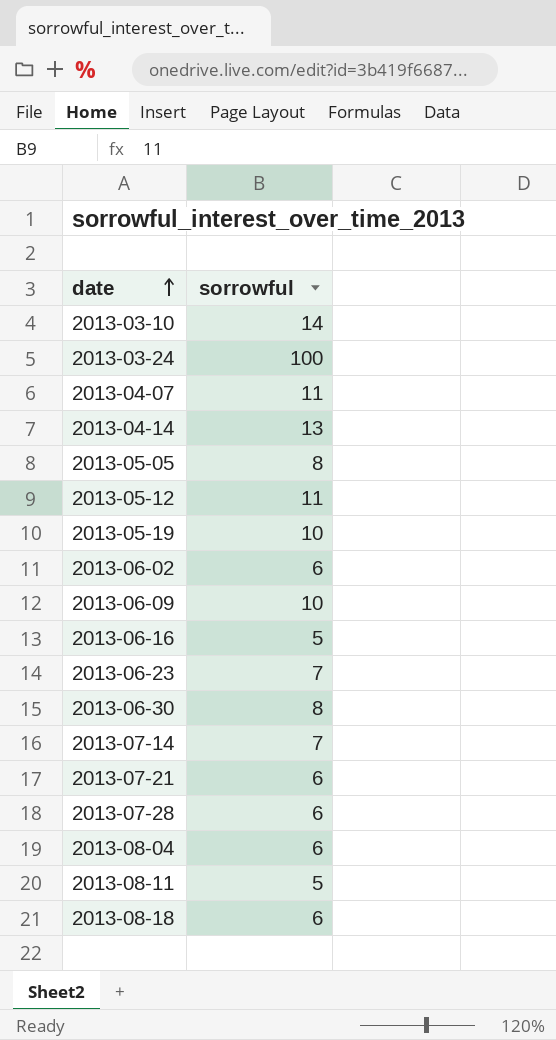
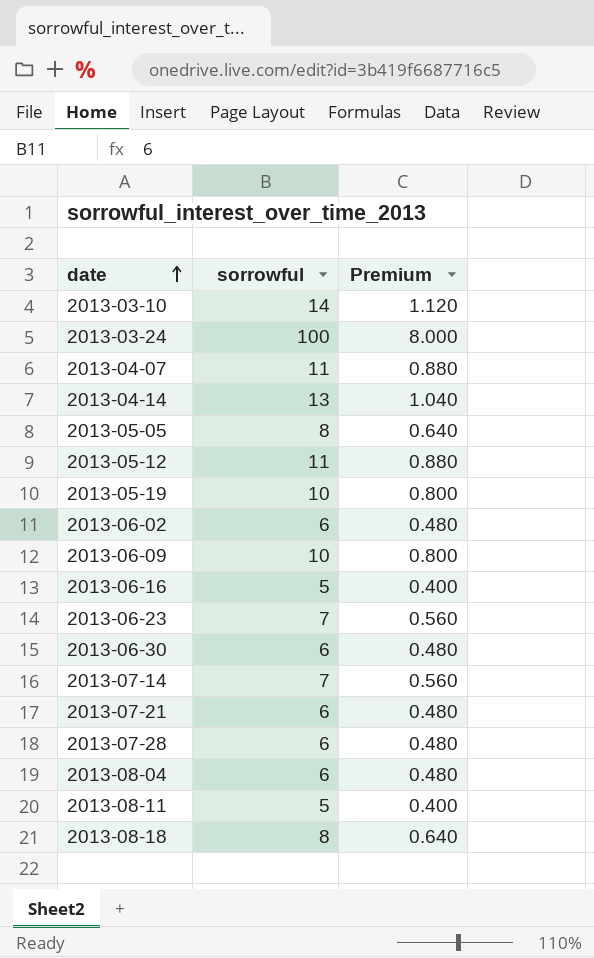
column Premium | formula: none -> [sorrowful] * 0.08
2013-06-30 | sorrowful: 8 -> 6
2013-08-18 | sorrowful: 6 -> 8

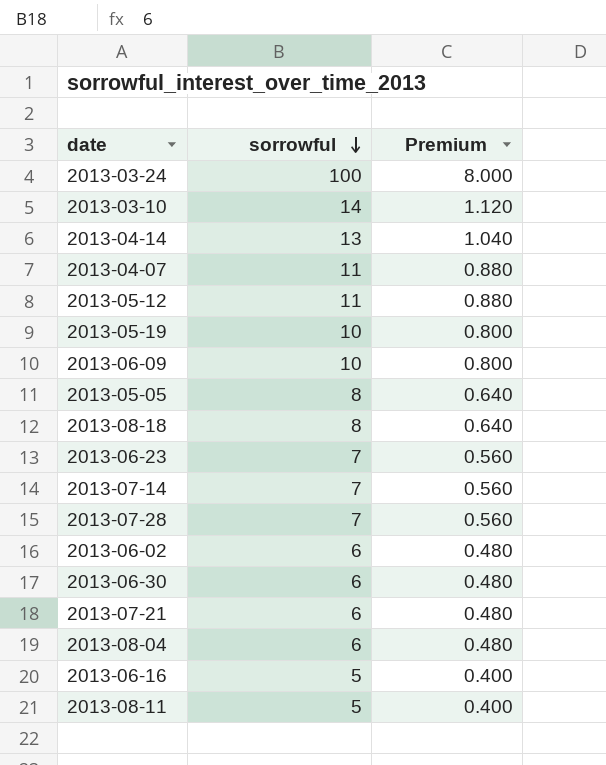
row order: date ascending -> sorrowful descending
2013-07-28 | sorrowful: 6 -> 7
2013-07-28 | Premium: 0.480 -> 0.560

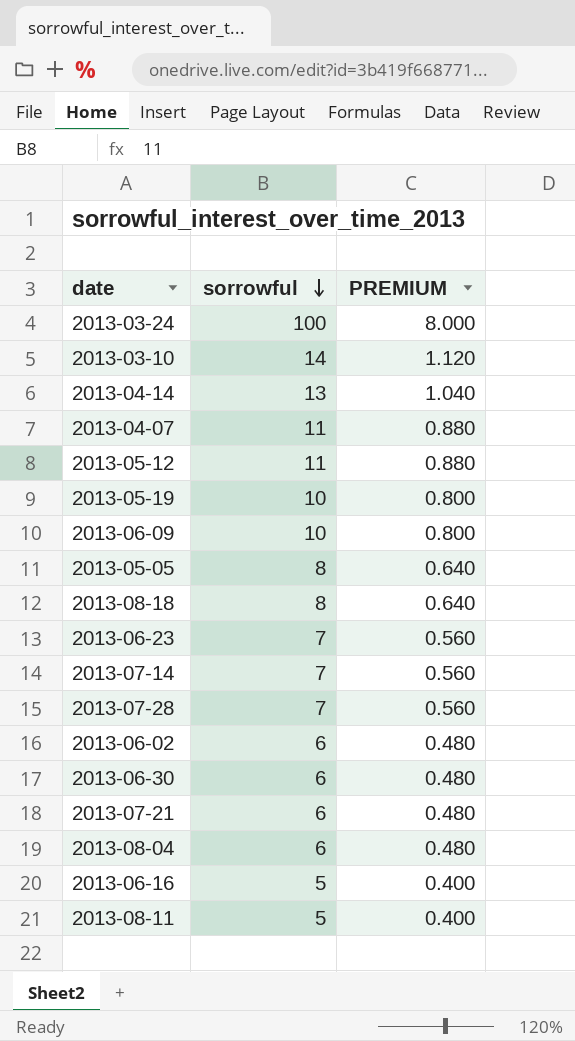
column name: Premium -> PREMIUM

